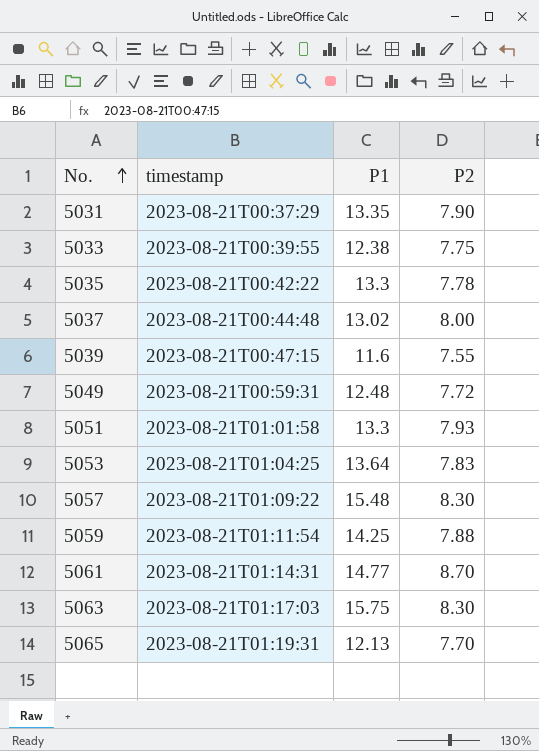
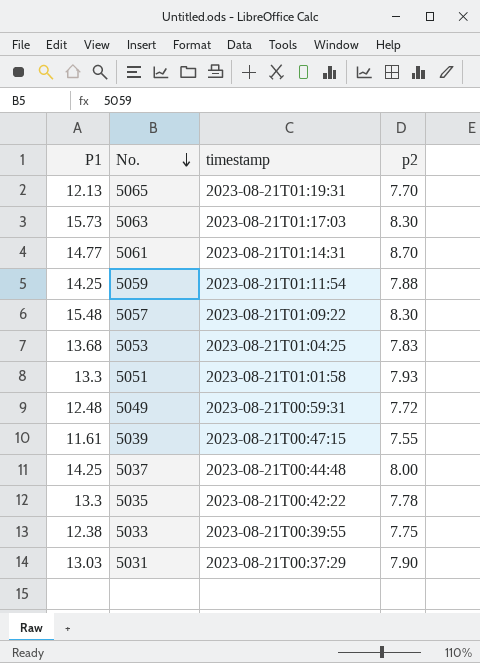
row order: No. ascending -> No. descending
column P1 | position: 3 -> 1
column name: P2 -> p2
5063 | P1: 15.75 -> 15.73
5053 | P1: 13.64 -> 13.68
5039 | P1: 11.6 -> 11.61
5037 | P1: 13.02 -> 14.25
5031 | P1: 13.35 -> 13.03

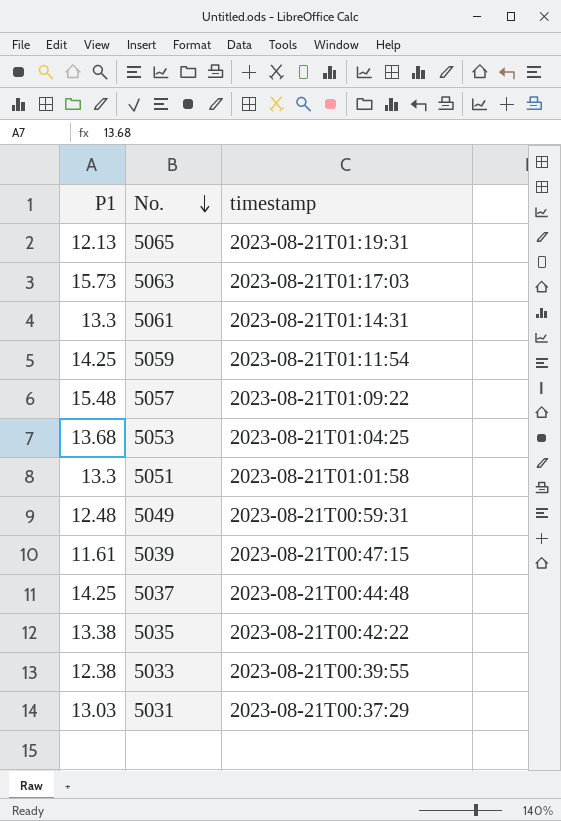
column p2 | position: 4 -> none
5061 | P1: 14.77 -> 13.3
5035 | P1: 13.3 -> 13.38

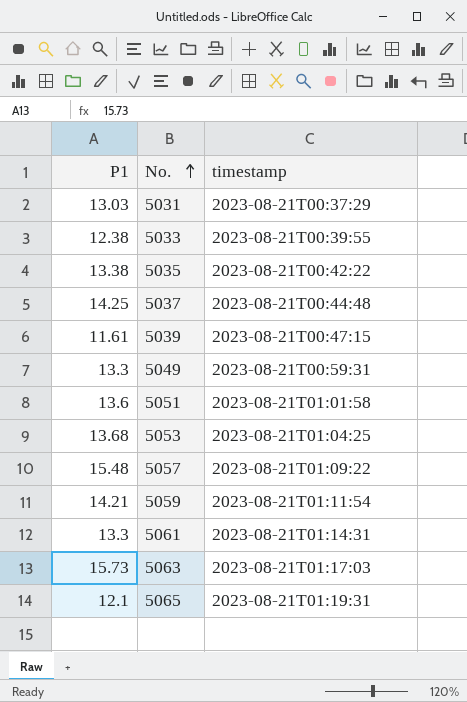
row order: No. descending -> No. ascending
5049 | P1: 12.48 -> 13.3
5051 | P1: 13.3 -> 13.6
5059 | P1: 14.25 -> 14.21
5065 | P1: 12.13 -> 12.1

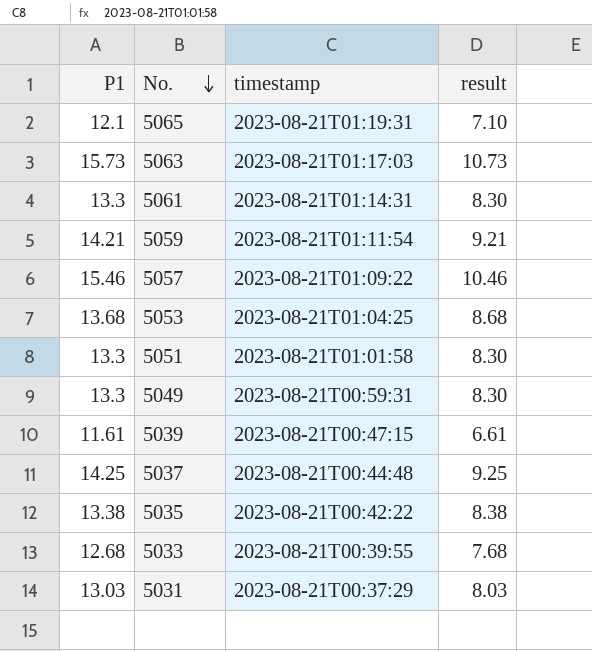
row order: No. ascending -> No. descending
column result | formula: none -> [P1] - 5
5057 | P1: 15.48 -> 15.46
5051 | P1: 13.6 -> 13.3
5033 | P1: 12.38 -> 12.68

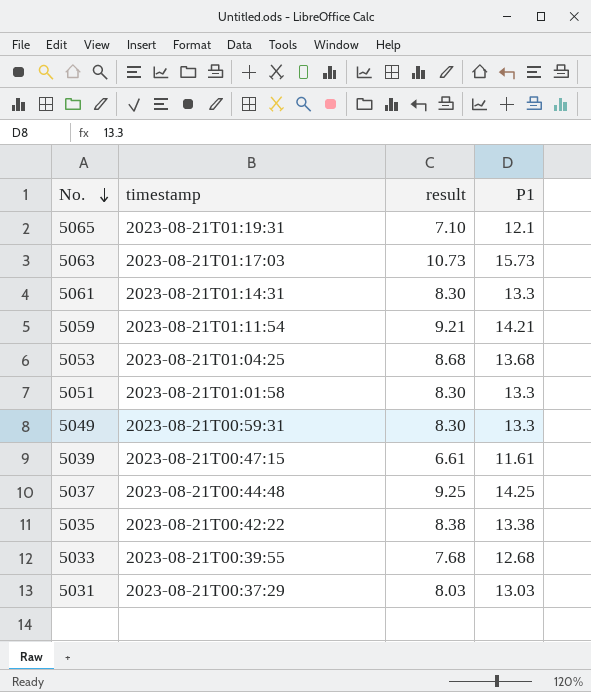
column P1 | position: 1 -> 4
row 5057: 15.46 | 2023-08-21T01:09:22 | 10.46 -> none

